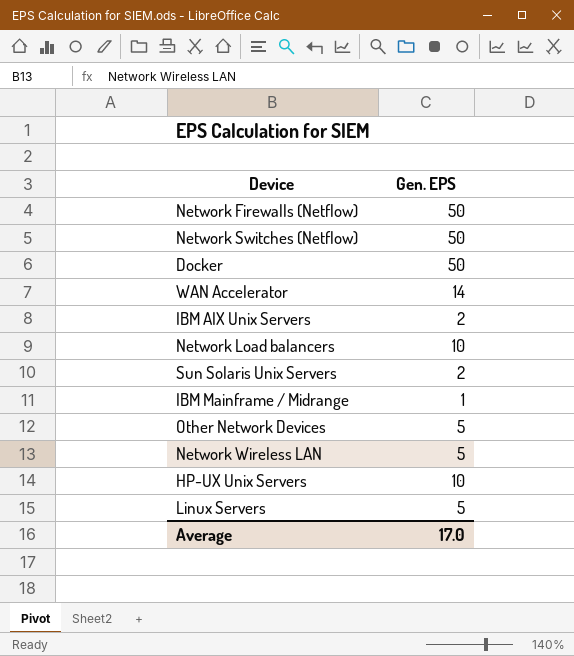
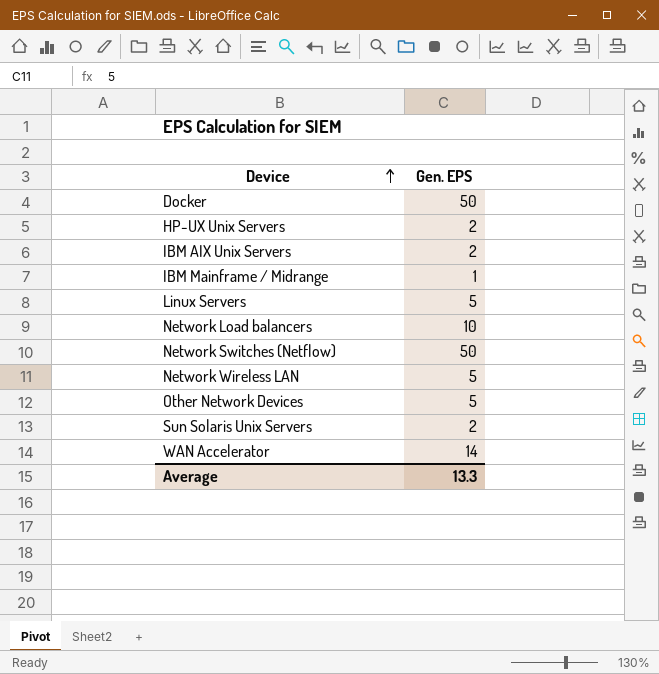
row order: none -> Device ascending
row Network Firewalls (Netflow): 50 -> none
HP-UX Unix Servers | Gen. EPS: 10 -> 2
Average | Gen. EPS: 17.0 -> 13.3

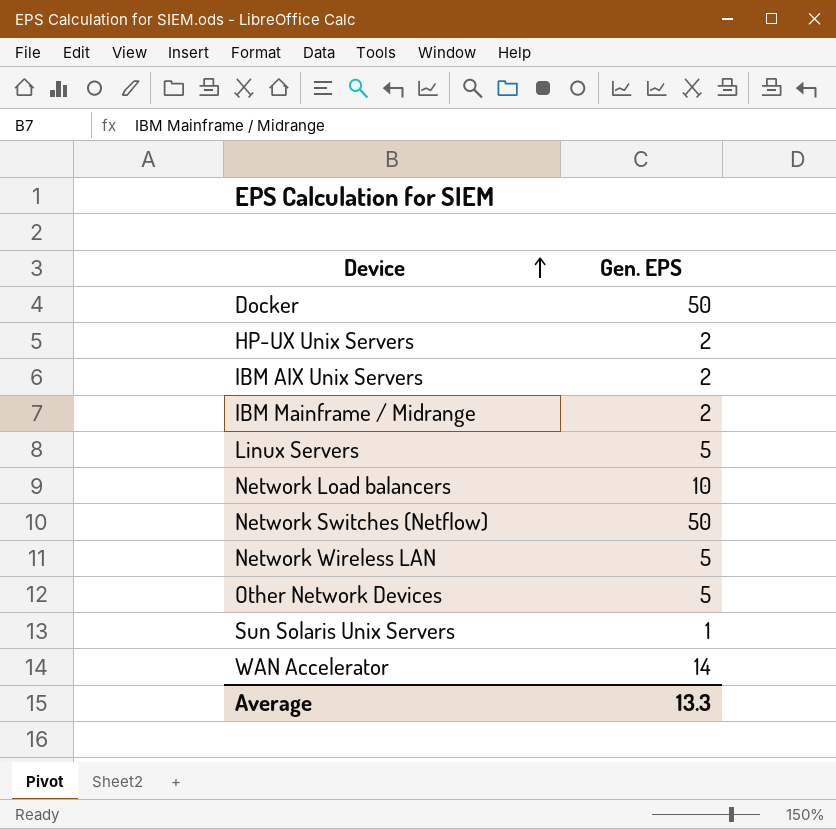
IBM Mainframe / Midrange | Gen. EPS: 1 -> 2
Sun Solaris Unix Servers | Gen. EPS: 2 -> 1

